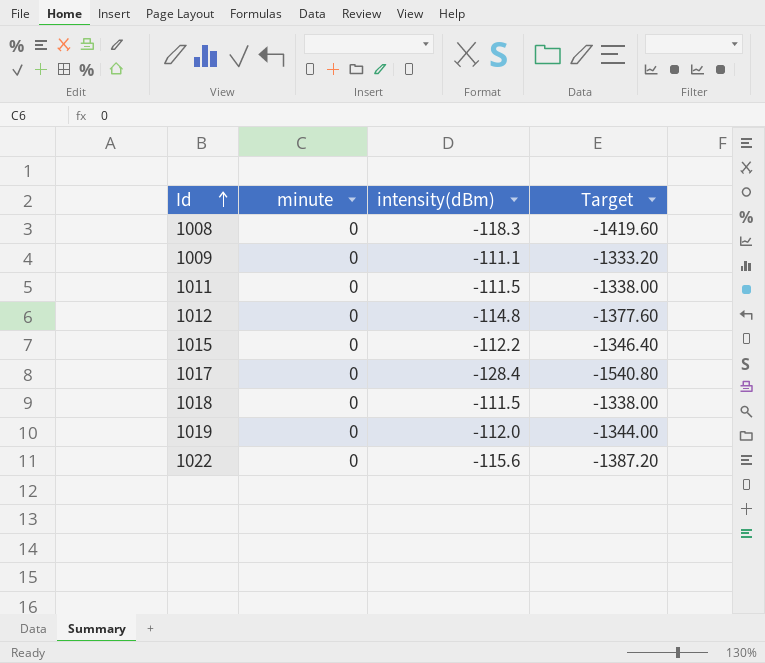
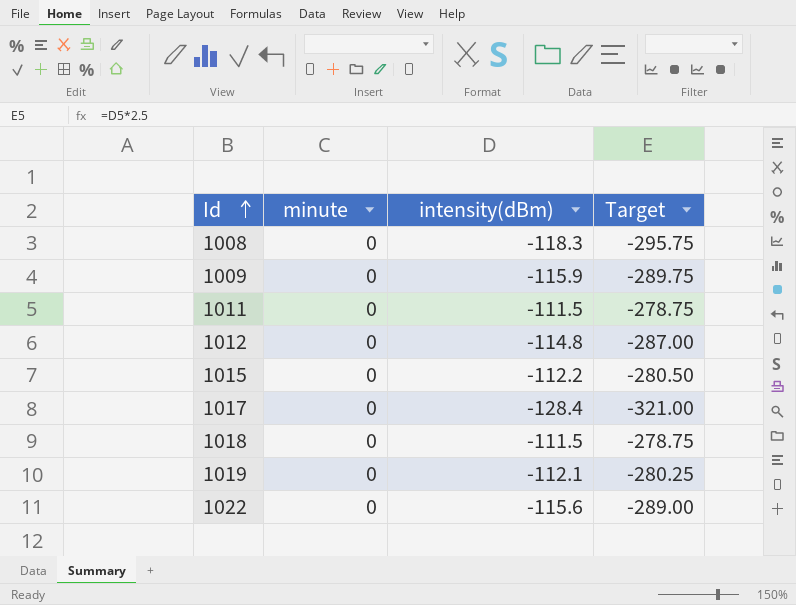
column Target | formula: [intensity(dBm)] * 12 -> [intensity(dBm)] * 2.5
1009 | intensity(dBm): -111.1 -> -115.9
1019 | intensity(dBm): -112.0 -> -112.1

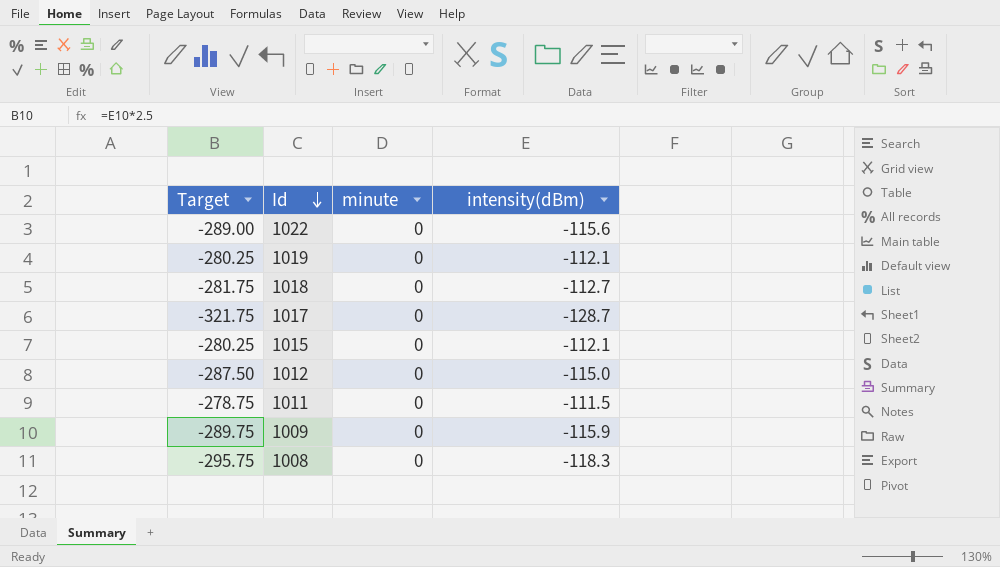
row order: Id ascending -> Id descending
column Target | position: 4 -> 1
1018 | Target: -278.75 -> -281.75
1018 | intensity(dBm): -111.5 -> -112.7
1017 | Target: -321.00 -> -321.75
1017 | intensity(dBm): -128.4 -> -128.7
1015 | Target: -280.50 -> -280.25
1015 | intensity(dBm): -112.2 -> -112.1
1012 | Target: -287.00 -> -287.50
1012 | intensity(dBm): -114.8 -> -115.0

